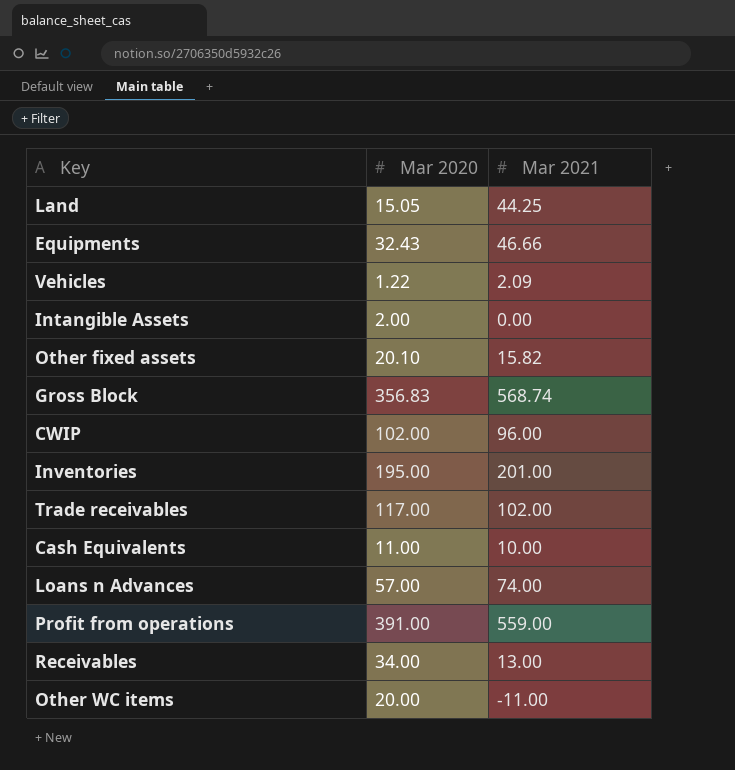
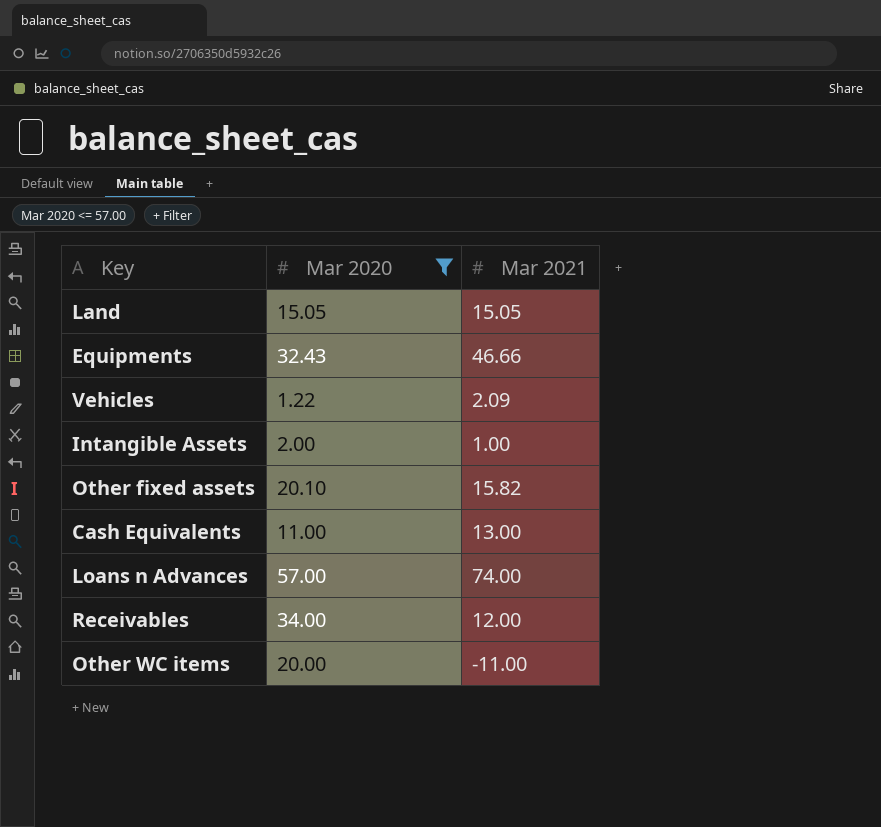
filter: none -> Mar 2020 <= 57.00
Land | Mar 2021: 44.25 -> 15.05
Intangible Assets | Mar 2021: 0.00 -> 1.00
Cash Equivalents | Mar 2021: 10.00 -> 13.00
Receivables | Mar 2021: 13.00 -> 12.00

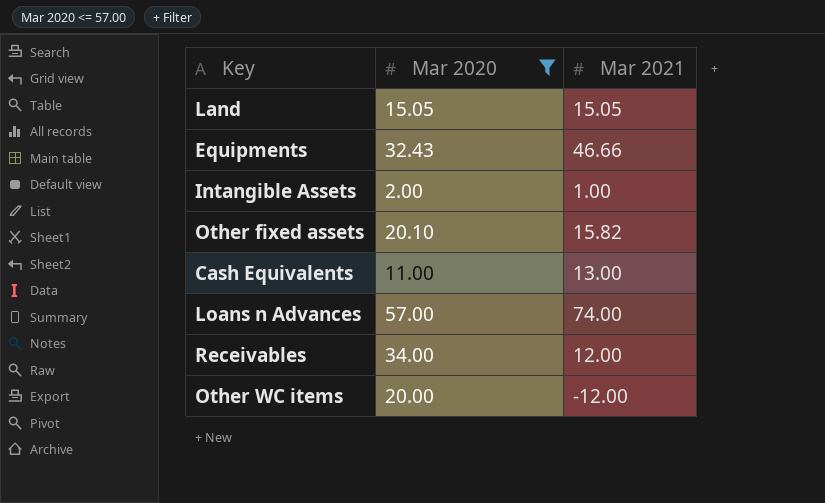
row Vehicles: 1.22 | 2.09 -> none
Other WC items | Mar 2021: -11.00 -> -12.00

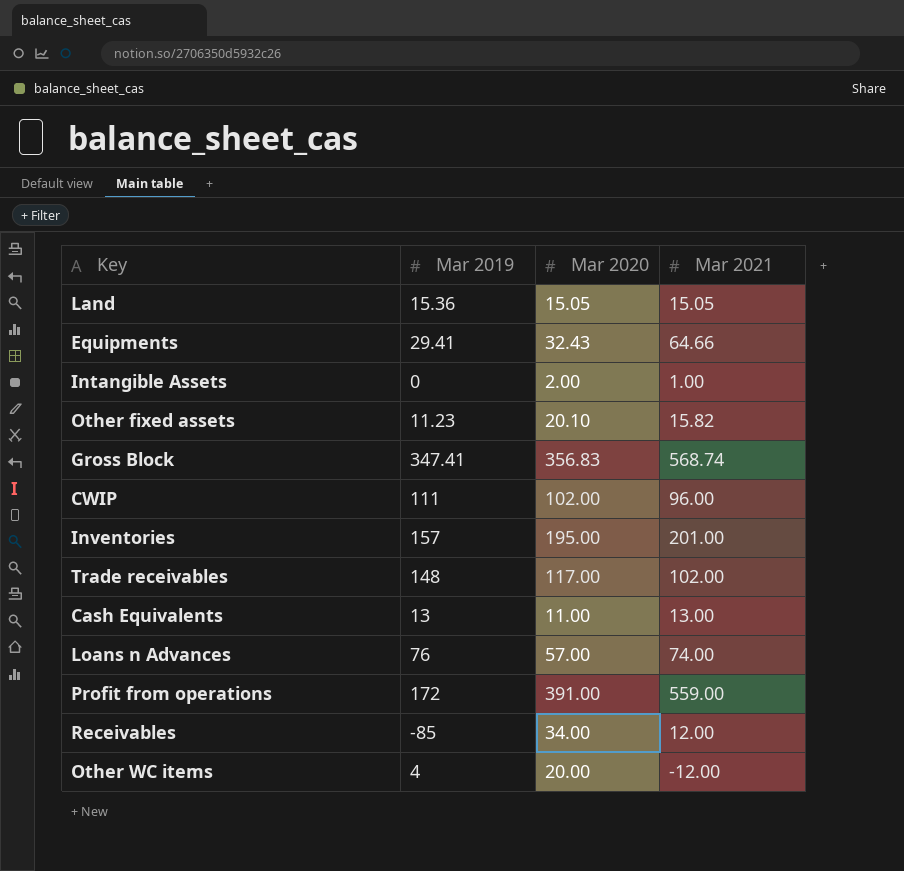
filter: Mar 2020 <= 57.00 -> none
column Mar 2019 | position: none -> 2
Equipments | Mar 2021: 46.66 -> 64.66

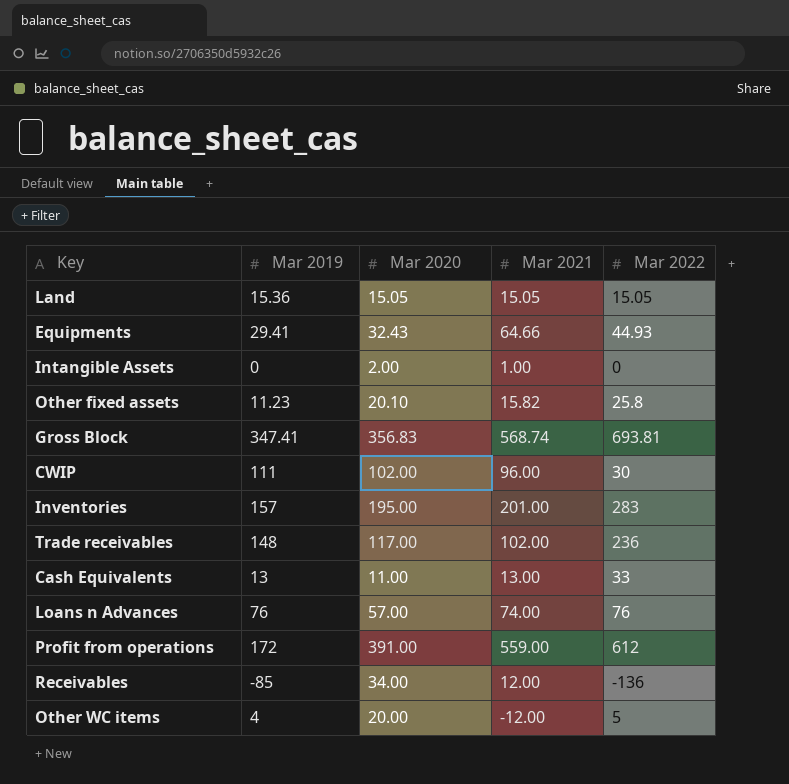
column Mar 2022 | position: none -> 5

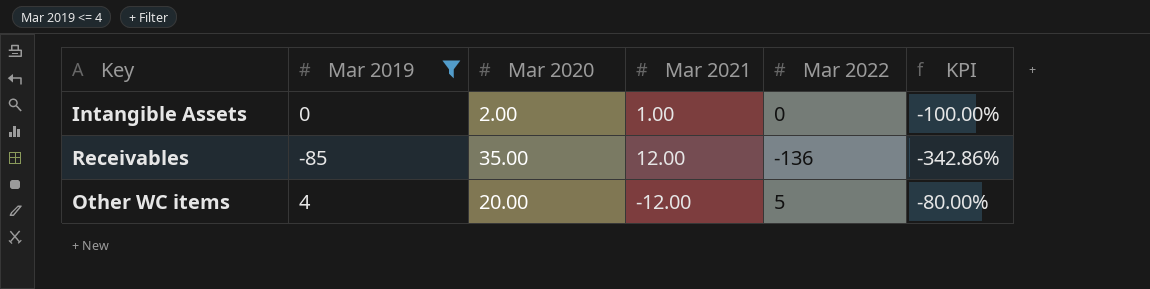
filter: none -> Mar 2019 <= 4
column KPI | formula: none -> ([Mar 2019] - [Mar 2020]) / [Mar 2020]
Receivables | Mar 2020: 34.00 -> 35.00

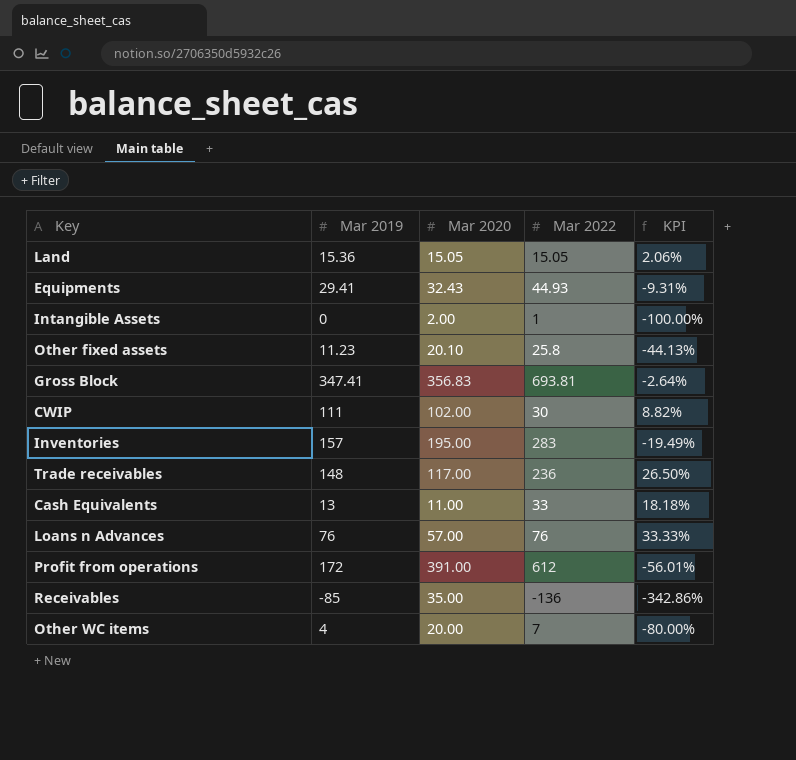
filter: Mar 2019 <= 4 -> none
column Mar 2021 | position: 4 -> none
Intangible Assets | Mar 2022: 0 -> 1
Other WC items | Mar 2022: 5 -> 7

